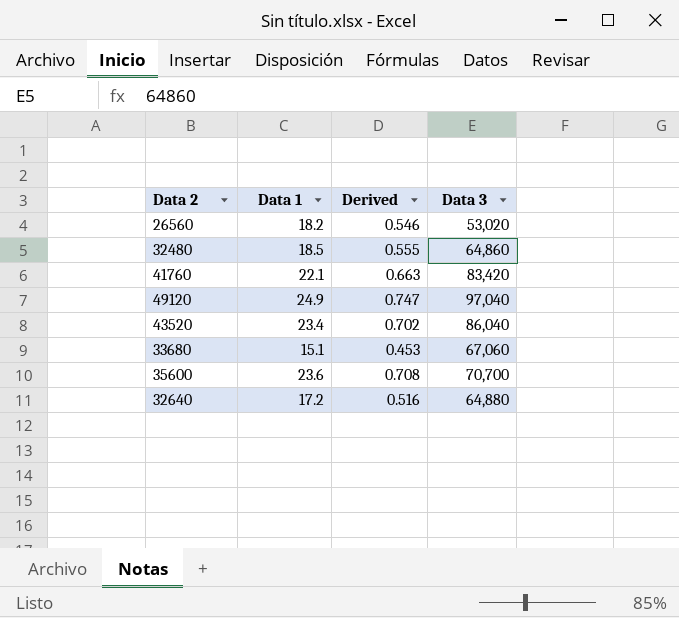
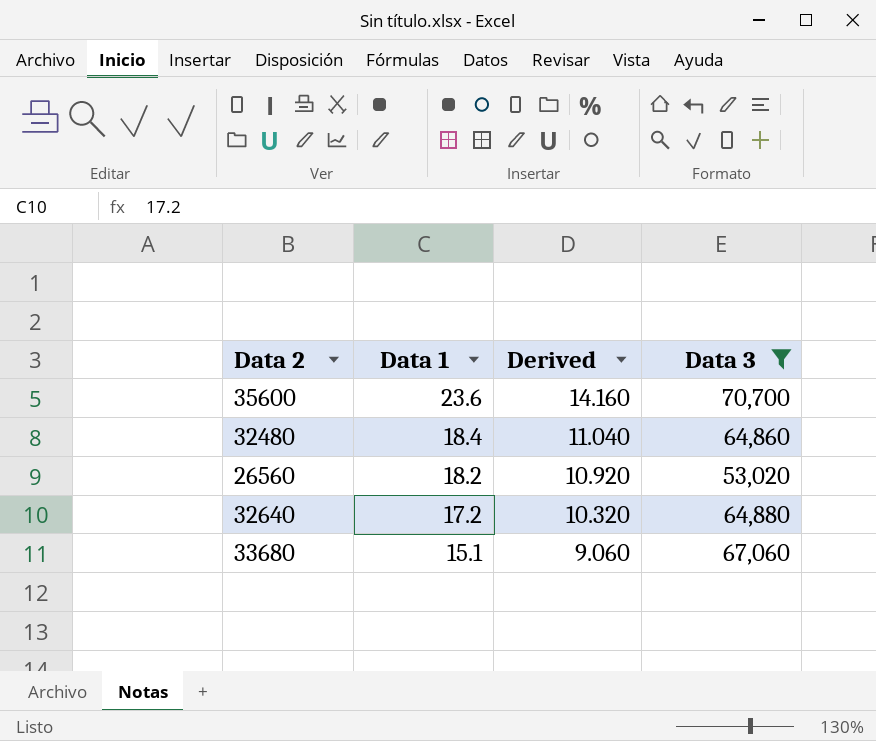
filter: none -> Data 3 <= 70,700
row order: none -> Data 1 descending
column Derived | formula: [Data 1] * 0.03 -> [Data 1] * 0.6
32480 | Data 1: 18.5 -> 18.4

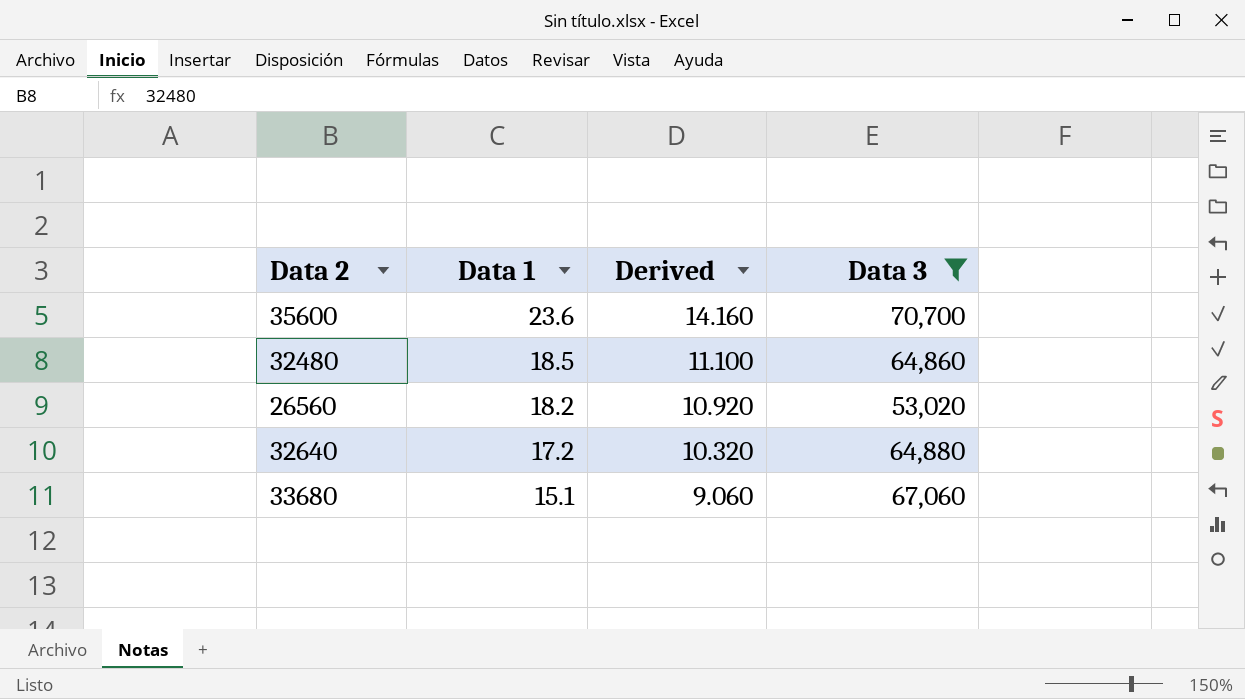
32480 | Data 1: 18.4 -> 18.5
32480 | Derived: 11.040 -> 11.100

